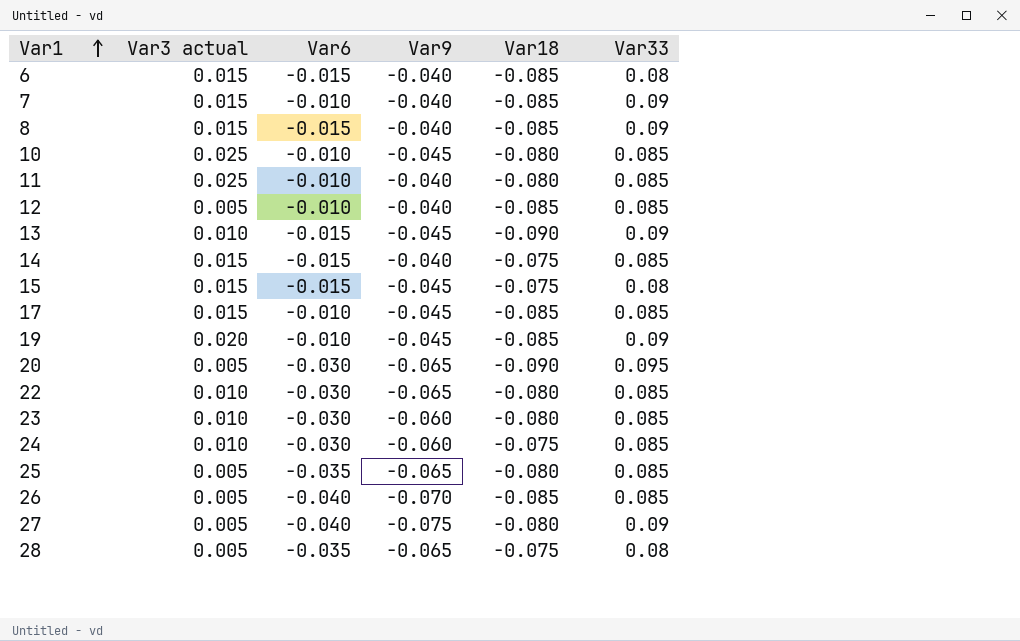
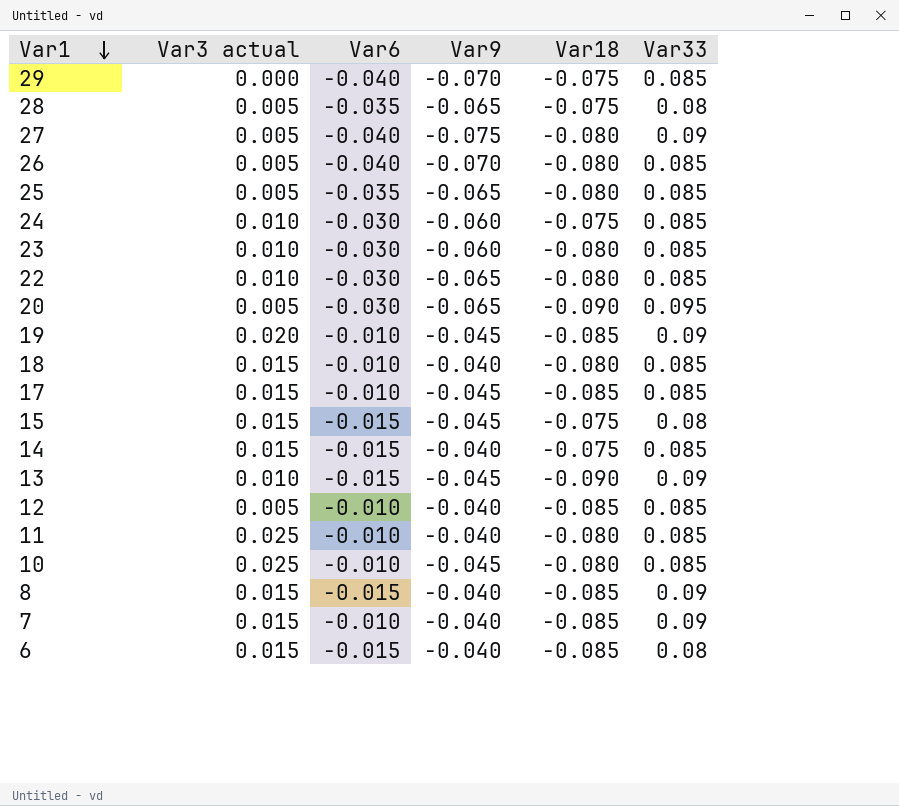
row order: Var1 ascending -> Var1 descending
row 29: none -> 0.000 | -0.040 | -0.070 | -0.075 | 0.085
26 | Var18: -0.085 -> -0.080
row 18: none -> 0.015 | -0.010 | -0.040 | -0.080 | 0.085

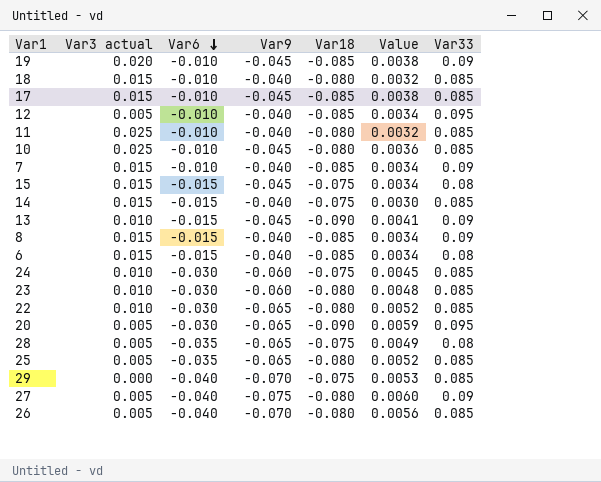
row order: Var1 descending -> Var6 descending
column Value | formula: none -> [Var9] * [Var18]
12 | Var33: 0.085 -> 0.095

